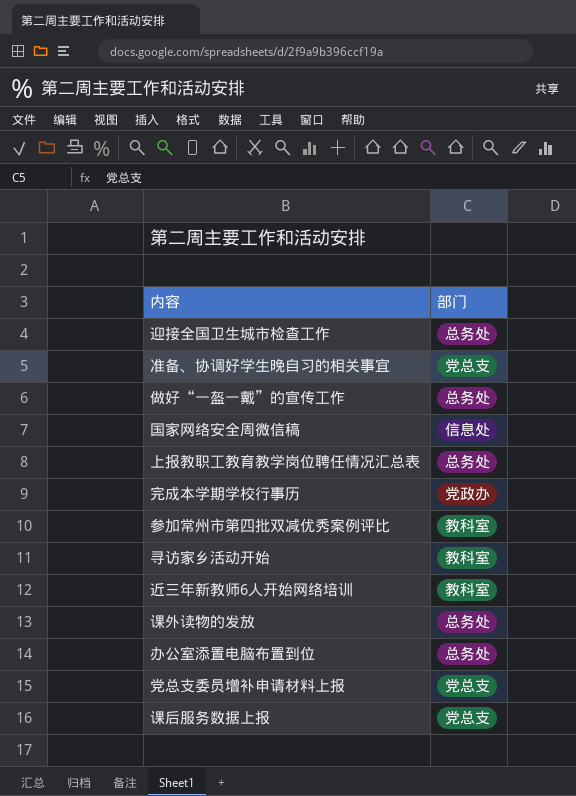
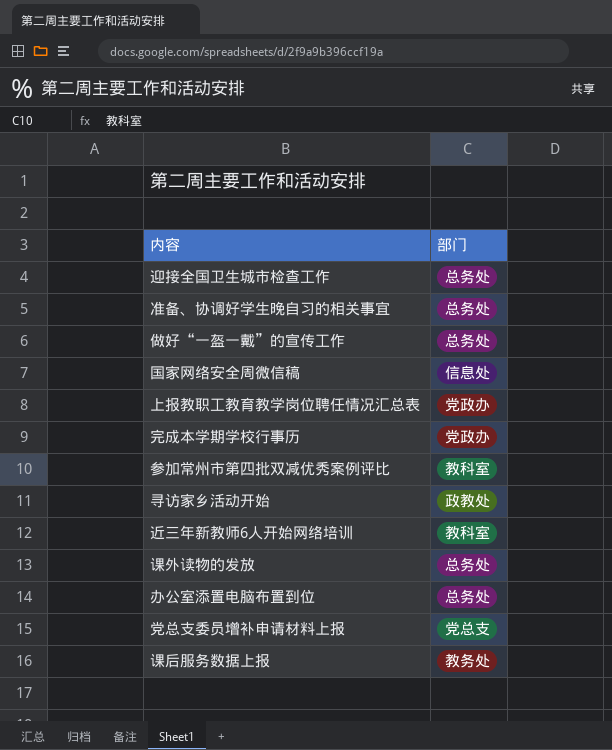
准备、协调好学生晚自习的相关事宜 | 部门: 党总支 -> 总务处
上报教职工教育教学岗位聘任情况汇总表 | 部门: 总务处 -> 党政办
寻访家乡活动开始 | 部门: 教科室 -> 政教处
课后服务数据上报 | 部门: 党总支 -> 教务处

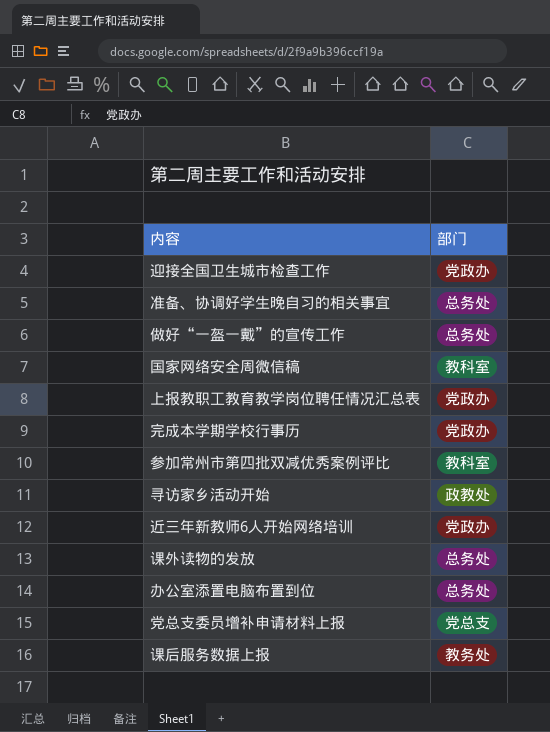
迎接全国卫生城市检查工作 | 部门: 总务处 -> 党政办
国家网络安全周微信稿 | 部门: 信息处 -> 教科室
近三年新教师6人开始网络培训 | 部门: 教科室 -> 党政办

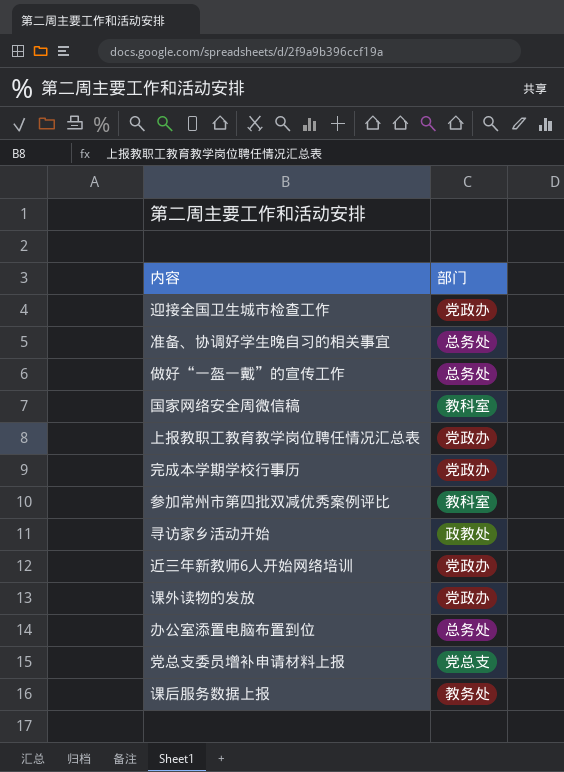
课外读物的发放 | 部门: 总务处 -> 党政办

